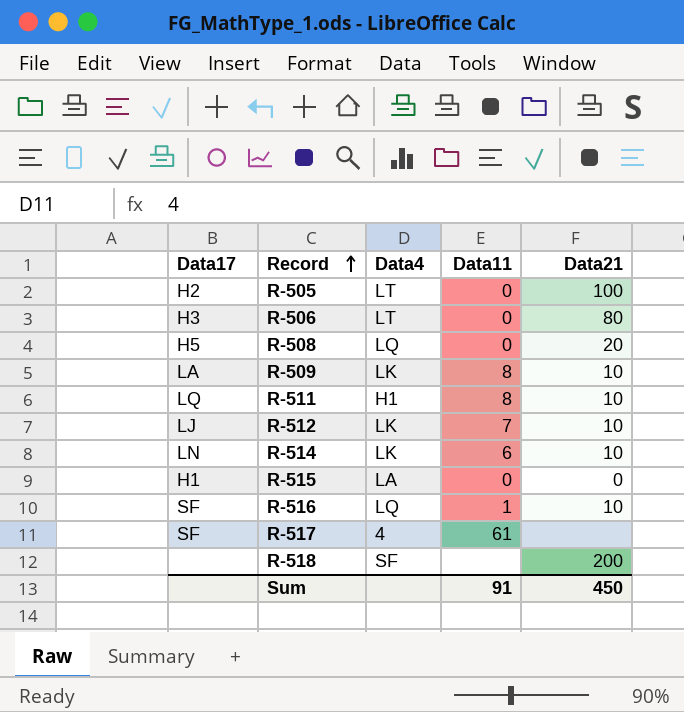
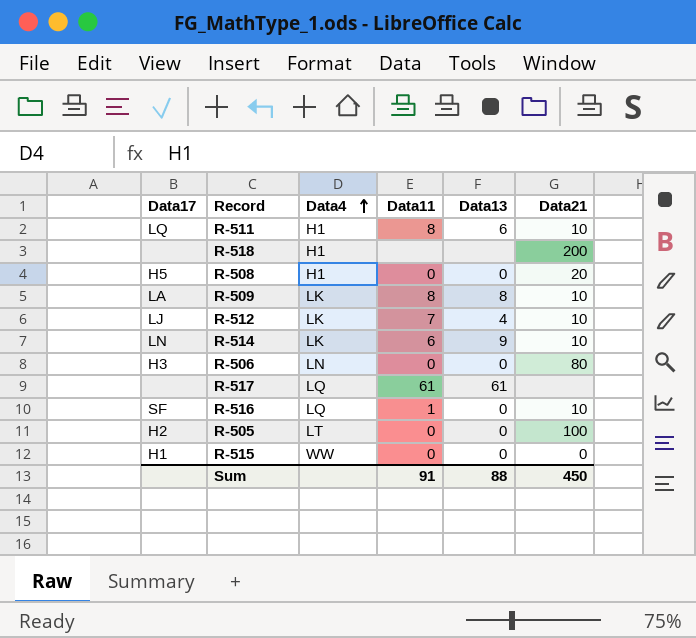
row order: Record ascending -> Data4 ascending
column Data13 | position: none -> 5
R-518 | Data4: SF -> H1
R-508 | Data4: LQ -> H1
R-506 | Data4: LT -> LN
R-517 | Data17: SF -> none
R-517 | Data4: 4 -> LQ
R-515 | Data4: LA -> WW

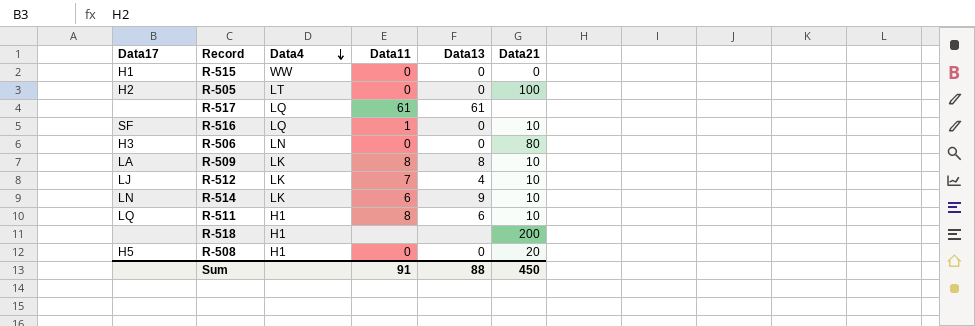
row order: Data4 ascending -> Data4 descending

